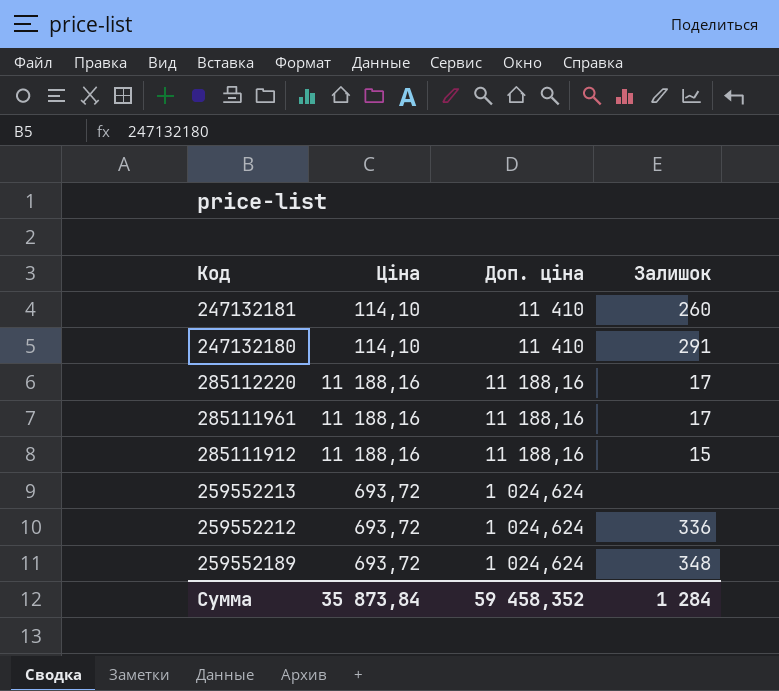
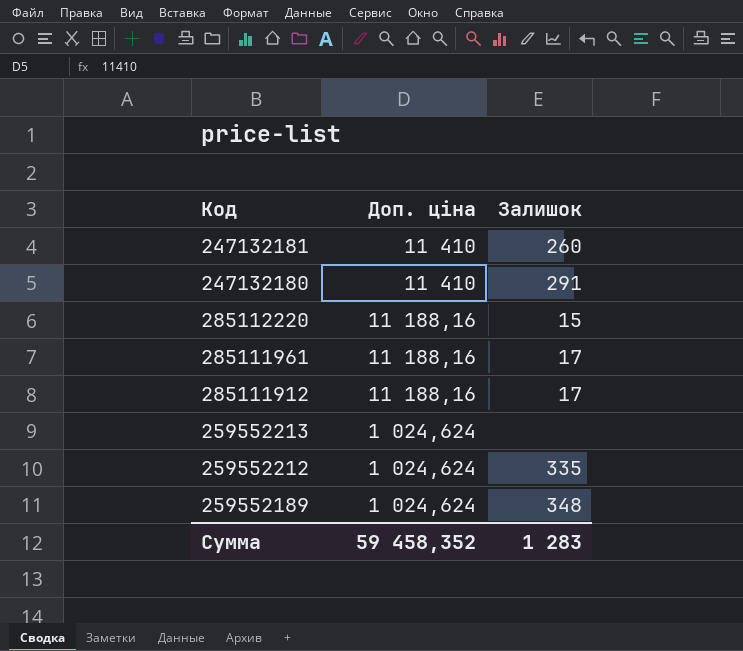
column Ціна | position: 2 -> none
285112220 | Залишок: 17 -> 15
285111912 | Залишок: 15 -> 17
259552212 | Залишок: 336 -> 335
Сумма | Залишок: 1 284 -> 1 283

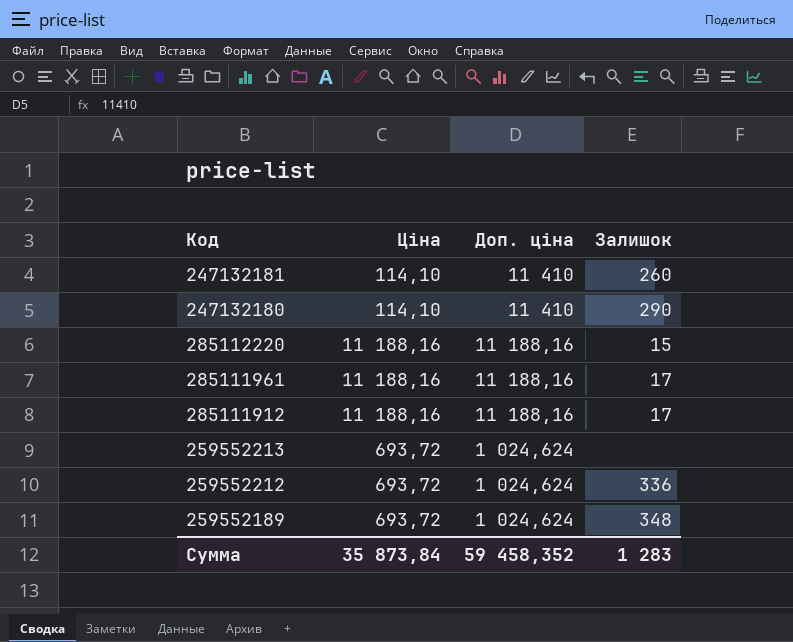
column Ціна | position: none -> 2
247132180 | Залишок: 291 -> 290
259552212 | Залишок: 335 -> 336

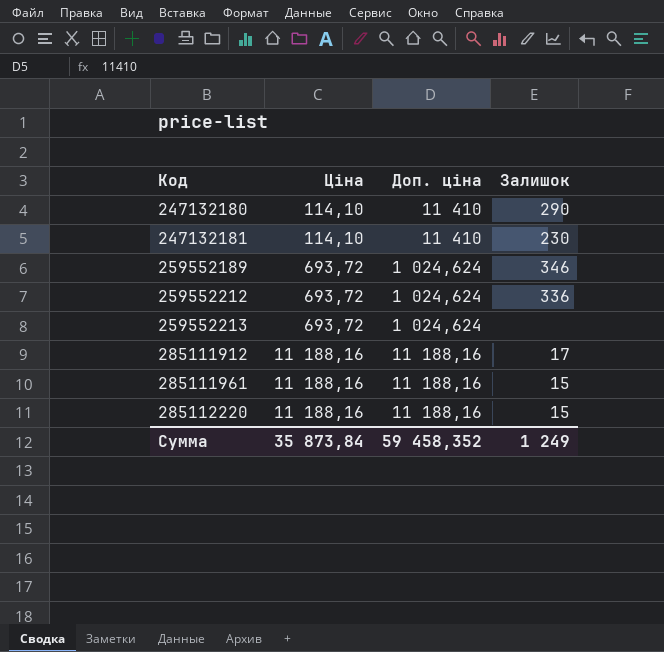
row order: Доп. ціна descending -> Код ascending
247132181 | Залишок: 260 -> 230
259552189 | Залишок: 348 -> 346
285111961 | Залишок: 17 -> 15
Сумма | Залишок: 1 283 -> 1 249

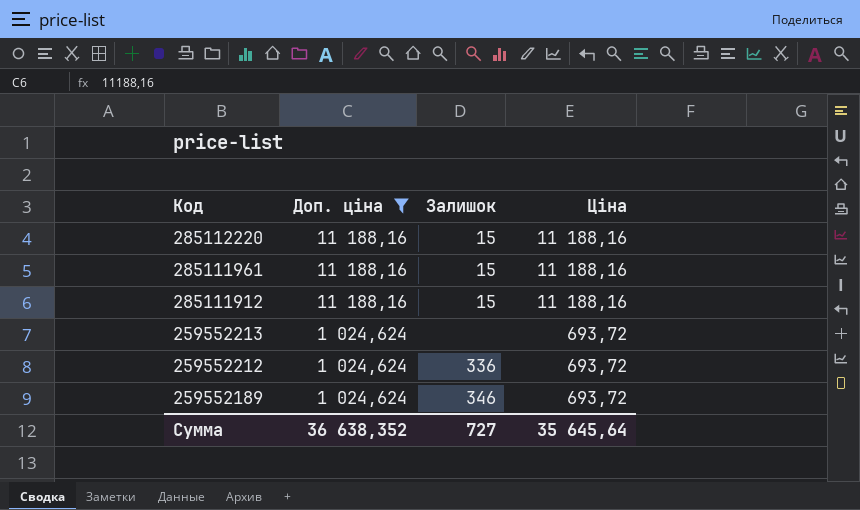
filter: none -> Доп. ціна != 11 410
row order: Код ascending -> Код descending
column Ціна | position: 2 -> 4
285111912 | Залишок: 17 -> 15
Сумма | Доп. ціна: 59 458,352 -> 36 638,352
Сумма | Залишок: 1 249 -> 727
Сумма | Ціна: 35 873,84 -> 35 645,64

